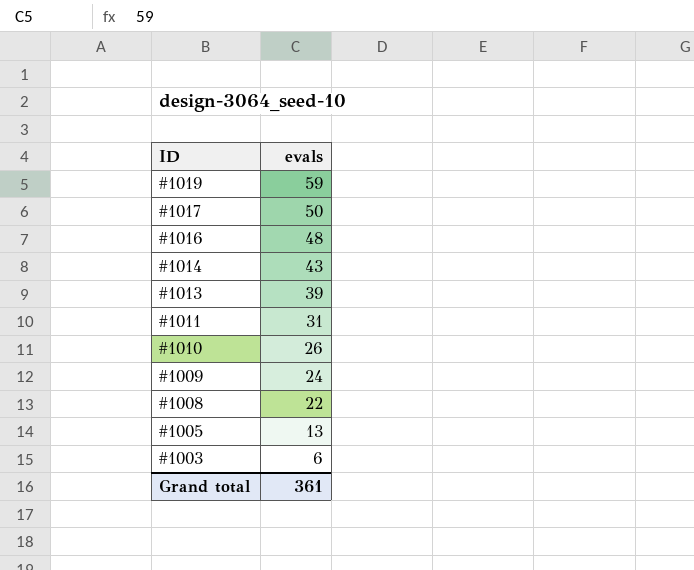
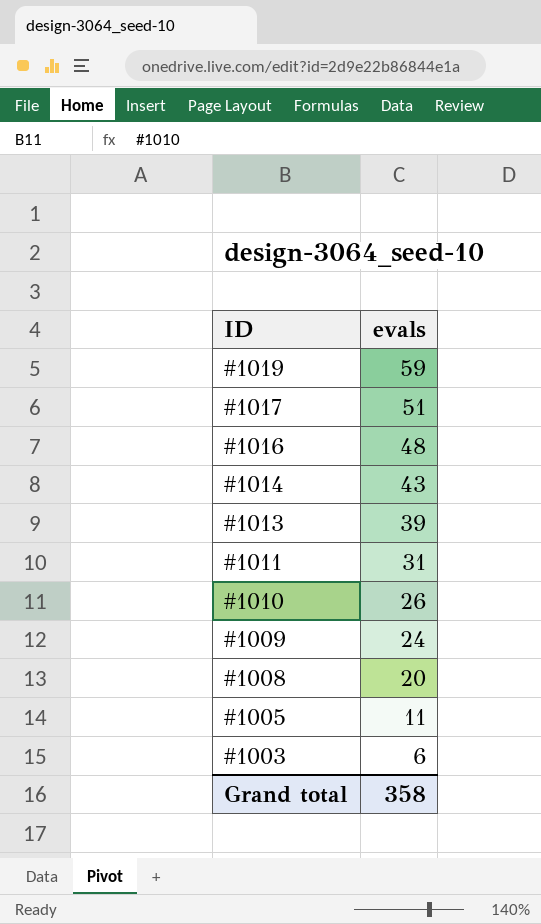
#1017 | evals: 50 -> 51
#1008 | evals: 22 -> 20
#1005 | evals: 13 -> 11
Grand total | evals: 361 -> 358

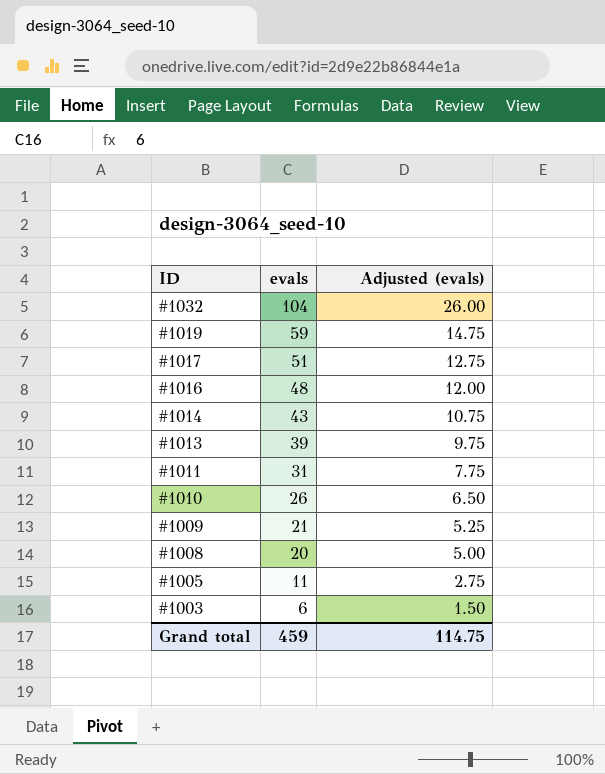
column Adjusted (evals) | formula: none -> [evals] * 0.25
row #1032: none -> 104 | 26.00
#1009 | evals: 24 -> 21
Grand total | evals: 358 -> 459

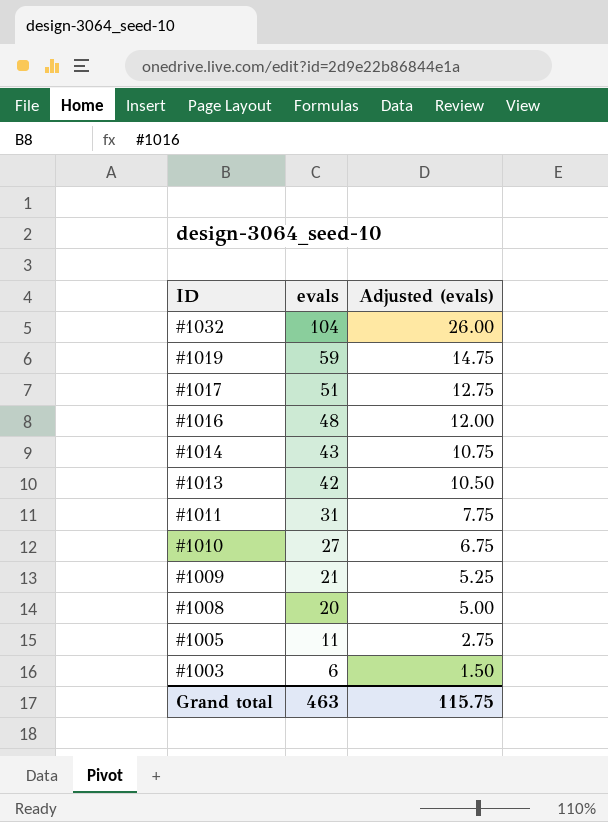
#1013 | evals: 39 -> 42
#1013 | Adjusted (evals): 9.75 -> 10.50
#1010 | evals: 26 -> 27
#1010 | Adjusted (evals): 6.50 -> 6.75
Grand total | evals: 459 -> 463
Grand total | Adjusted (evals): 114.75 -> 115.75

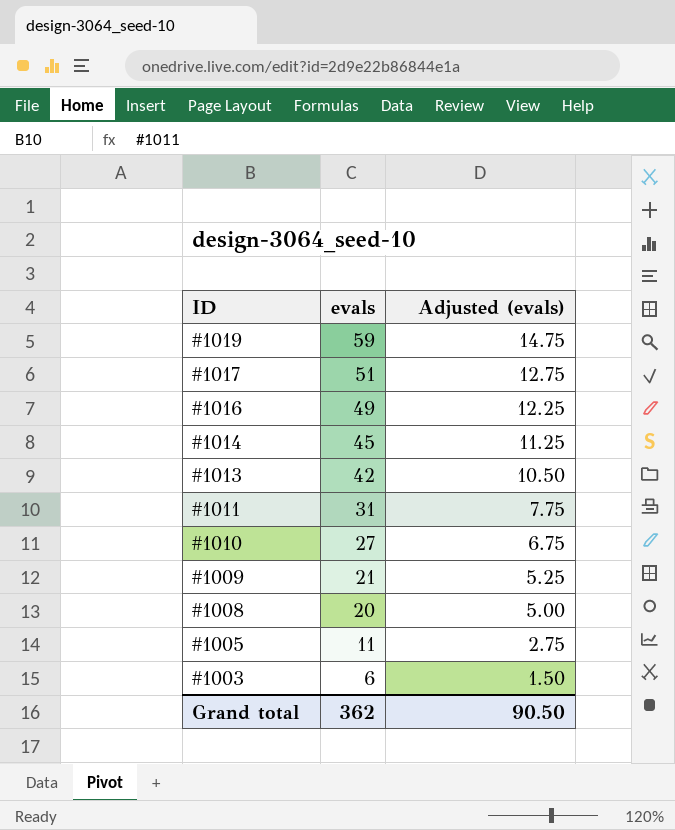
row #1032: 104 | 26.00 -> none
#1016 | evals: 48 -> 49
#1016 | Adjusted (evals): 12.00 -> 12.25
#1014 | evals: 43 -> 45
#1014 | Adjusted (evals): 10.75 -> 11.25
Grand total | evals: 463 -> 362
Grand total | Adjusted (evals): 115.75 -> 90.50

